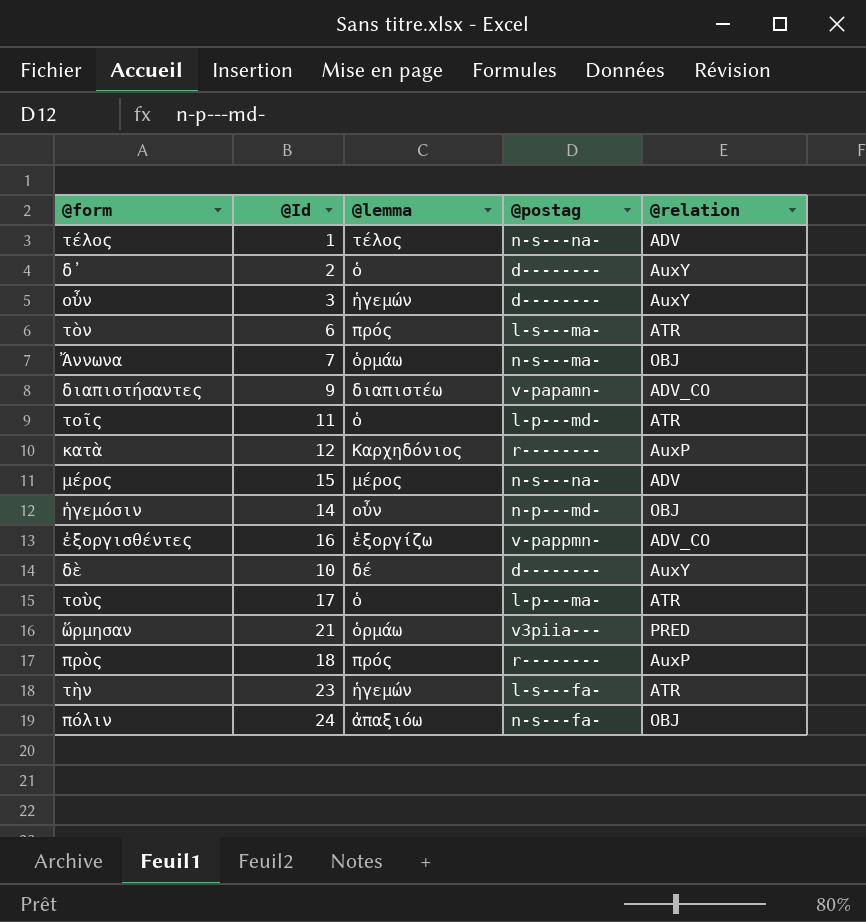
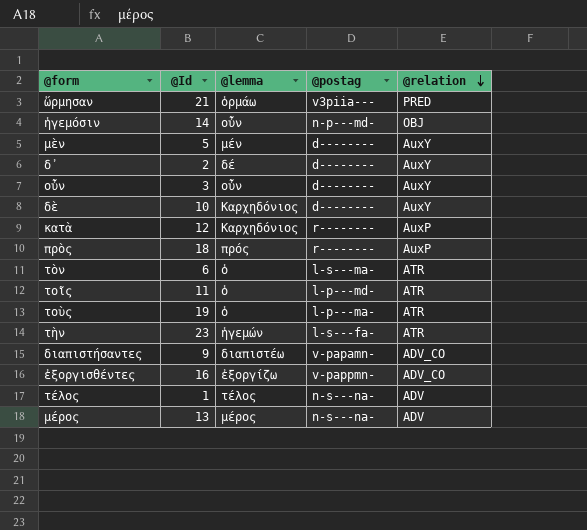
row order: none -> @relation descending
row Ἄννωνα: 7 | ὁρμάω | n-s---ma- | OBJ -> none
row πόλιν: 24 | ἀπαξιόω | n-s---fa- | OBJ -> none
row μὲν: none -> 5 | μέν | d-------- | AuxY
δ᾽ | @lemma: ὁ -> δέ
οὖν | @lemma: ἡγεμών -> οὖν
δὲ | @lemma: δέ -> Καρχηδόνιος
τὸν | @lemma: πρός -> ὁ
τοὺς | @Id: 17 -> 19
μέρος | @Id: 15 -> 13

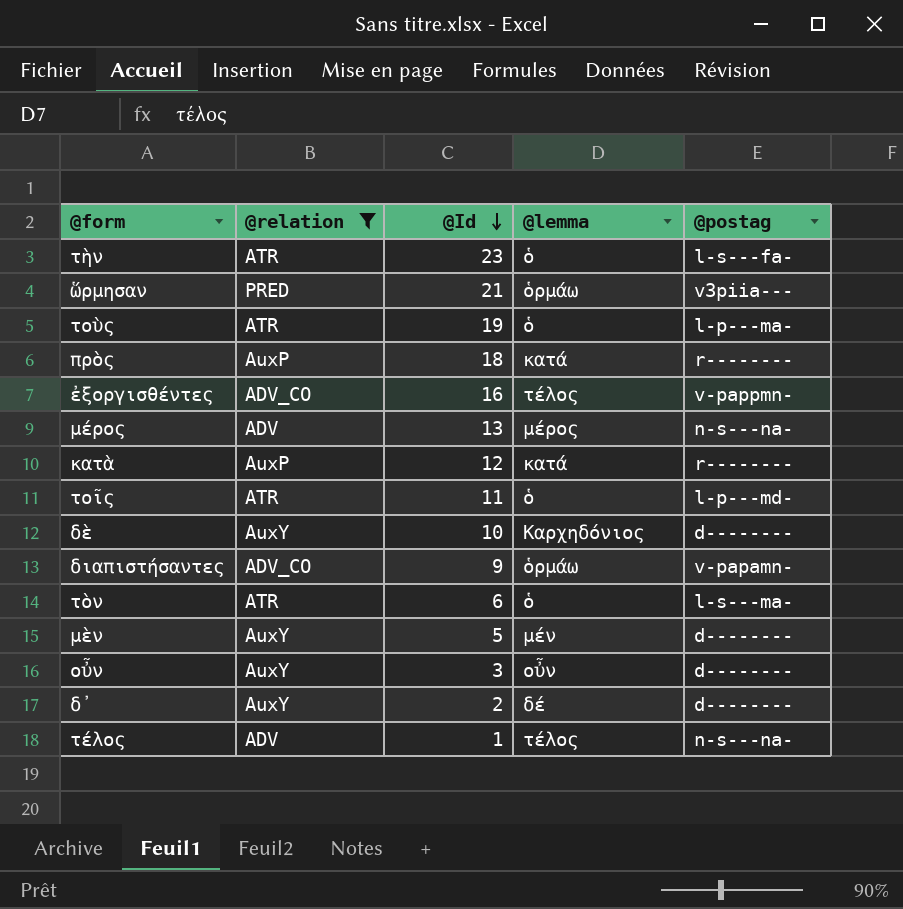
filter: none -> @relation != OBJ
row order: @relation descending -> @Id descending
column @relation | position: 5 -> 2
τὴν | @lemma: ἡγεμών -> ὁ
πρὸς | @lemma: πρός -> κατά
ἐξοργισθέντες | @lemma: ἐξοργίζω -> τέλος
κατὰ | @lemma: Καρχηδόνιος -> κατά
διαπιστήσαντες | @lemma: διαπιστέω -> ὁρμάω

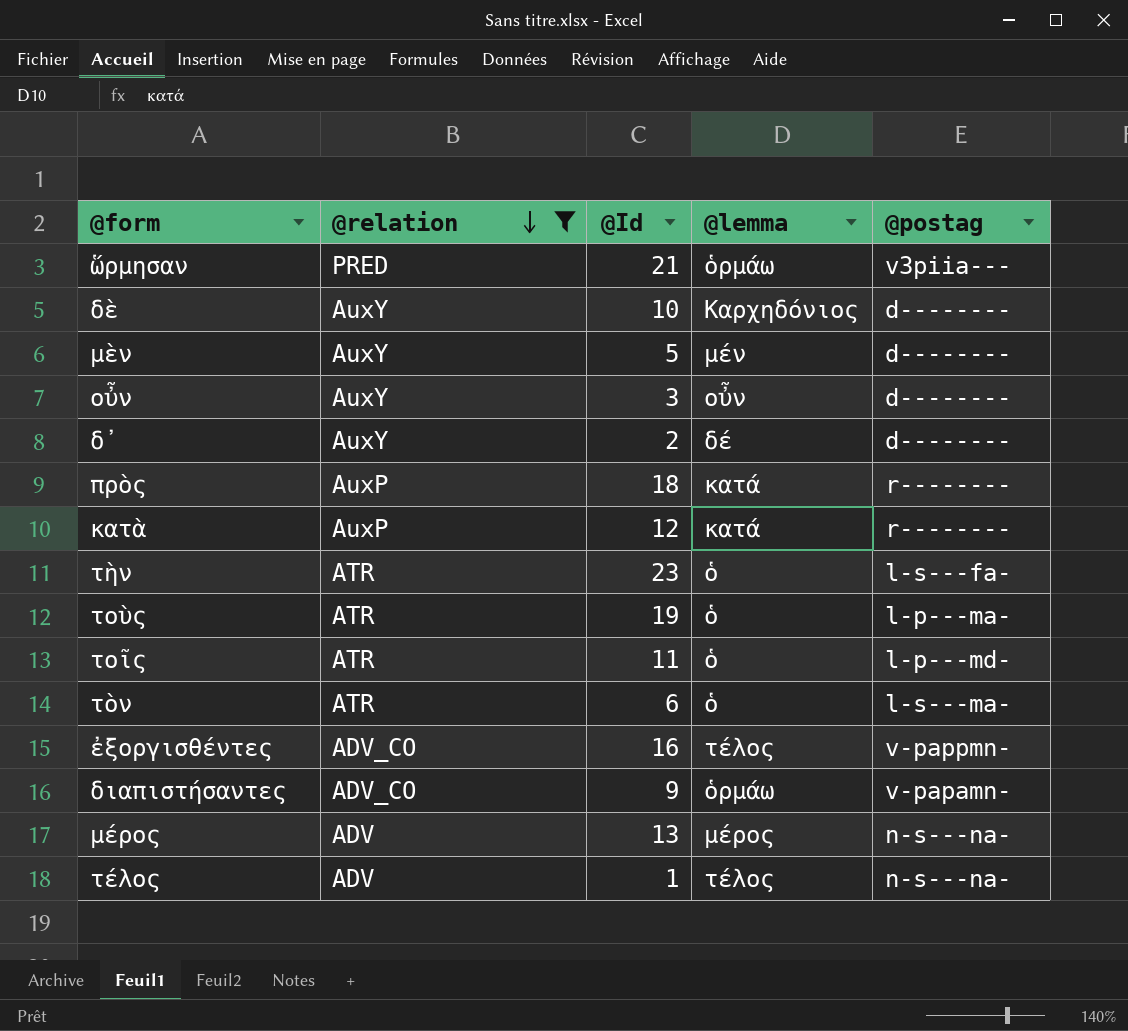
row order: @Id descending -> @relation descending

